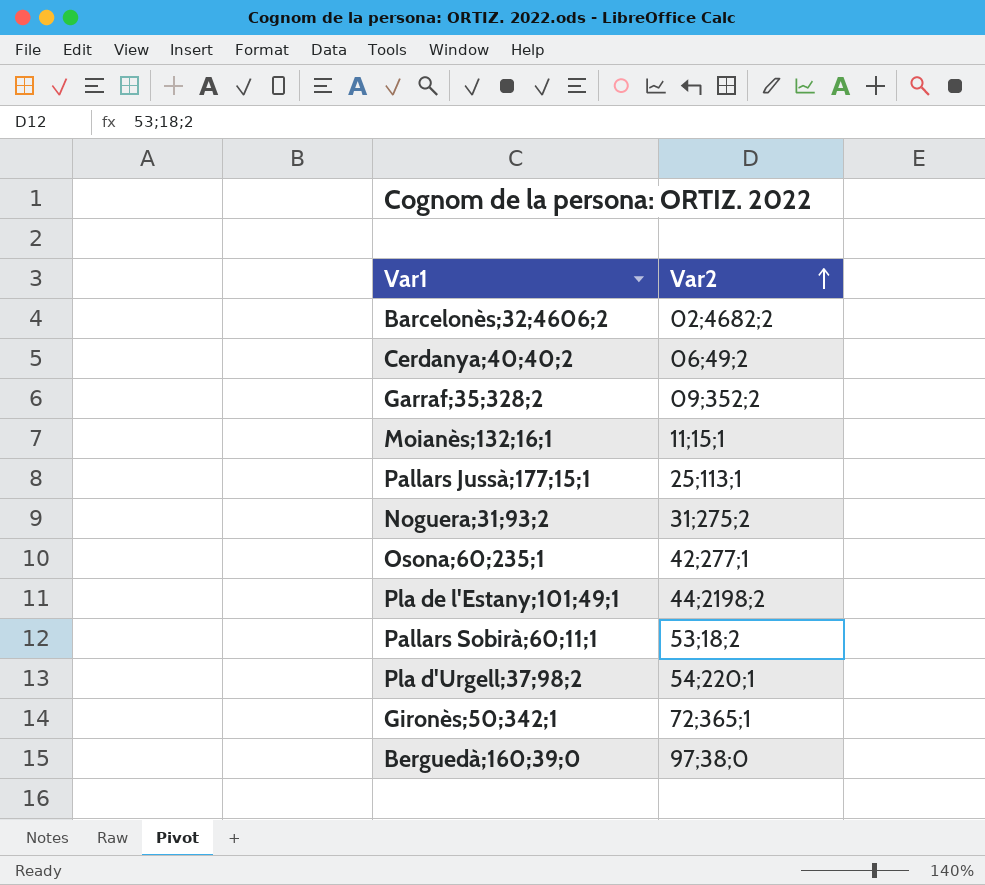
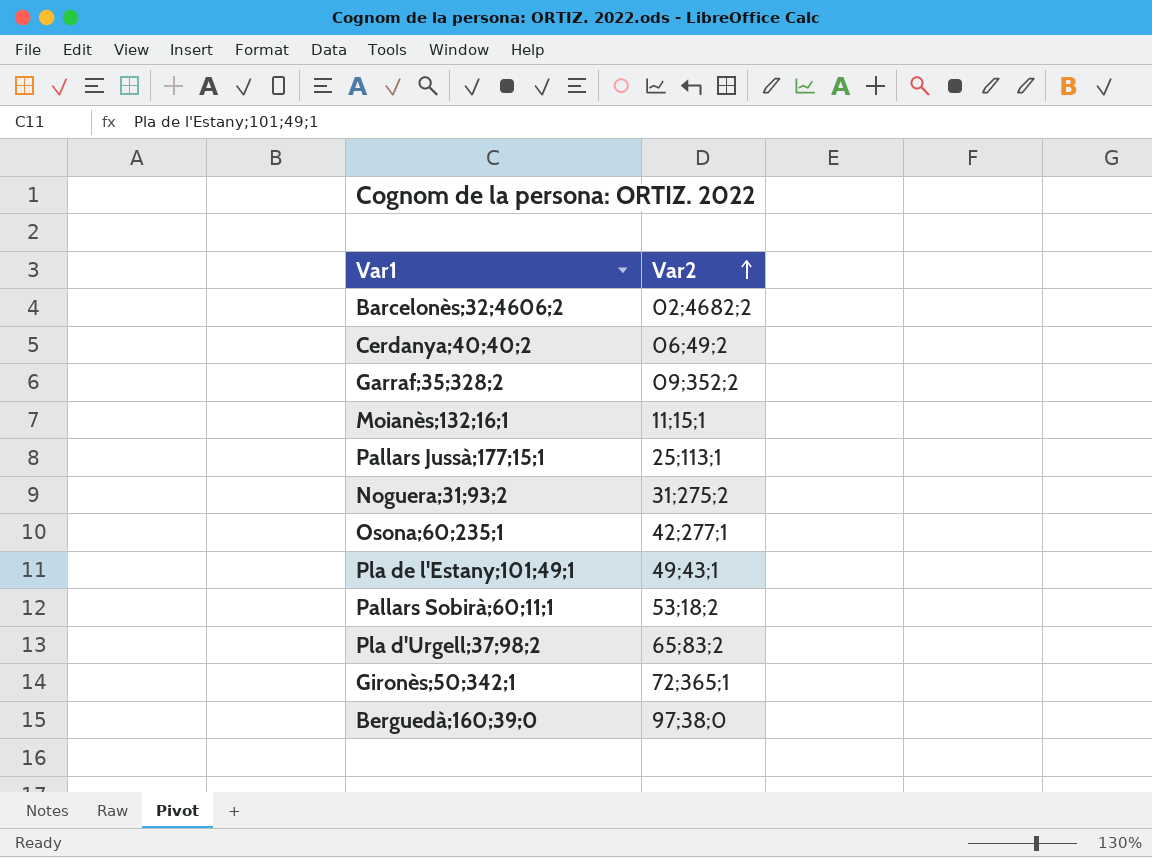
Pla de l'Estany;101;49;1 | Var2: 44;2198;2 -> 49;43;1
Pla d'Urgell;37;98;2 | Var2: 54;220;1 -> 65;83;2

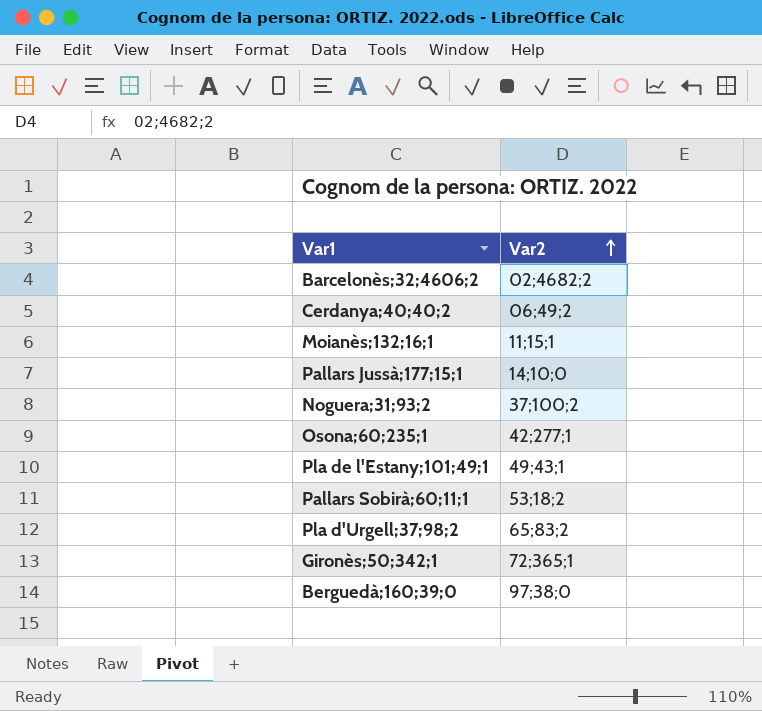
row Garraf;35;328;2: 09;352;2 -> none
Pallars Jussà;177;15;1 | Var2: 25;113;1 -> 14;10;0
Noguera;31;93;2 | Var2: 31;275;2 -> 37;100;2

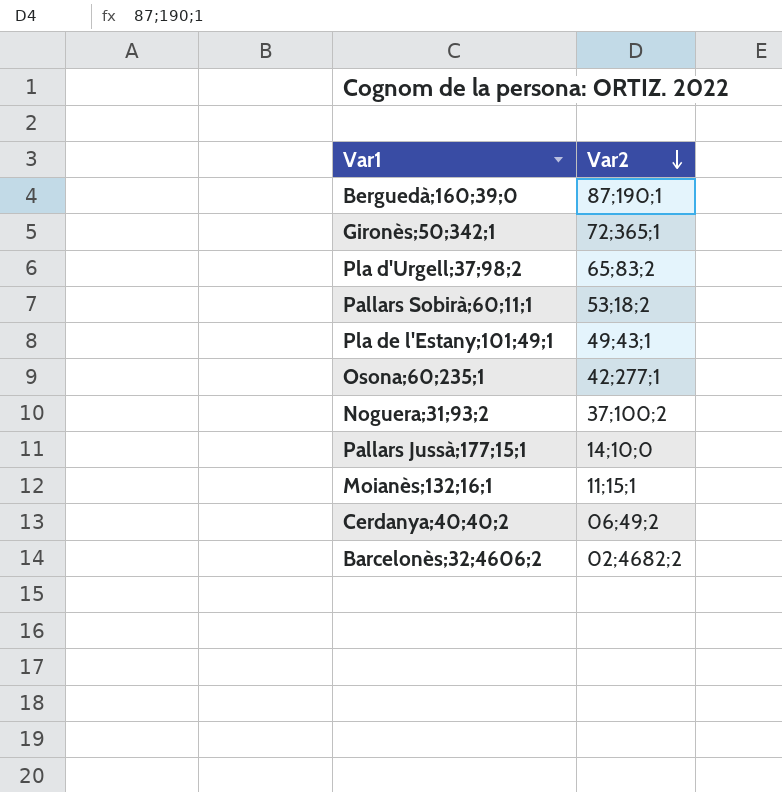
row order: Var2 ascending -> Var2 descending
Berguedà;160;39;0 | Var2: 97;38;0 -> 87;190;1

